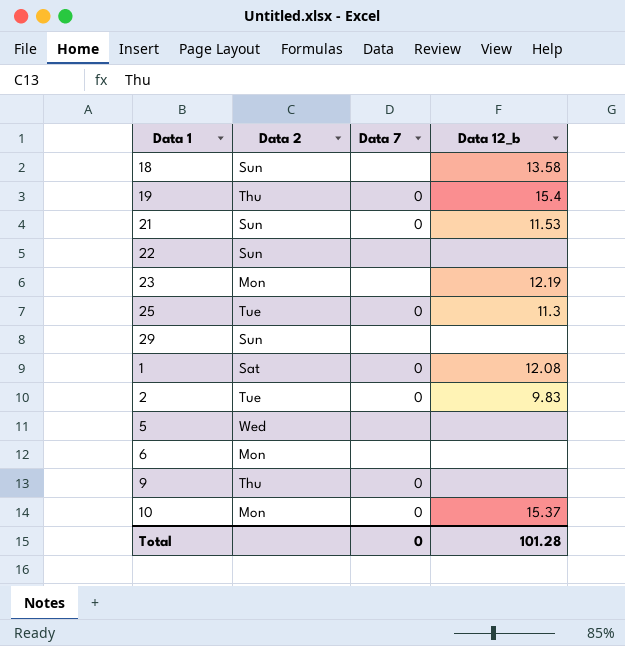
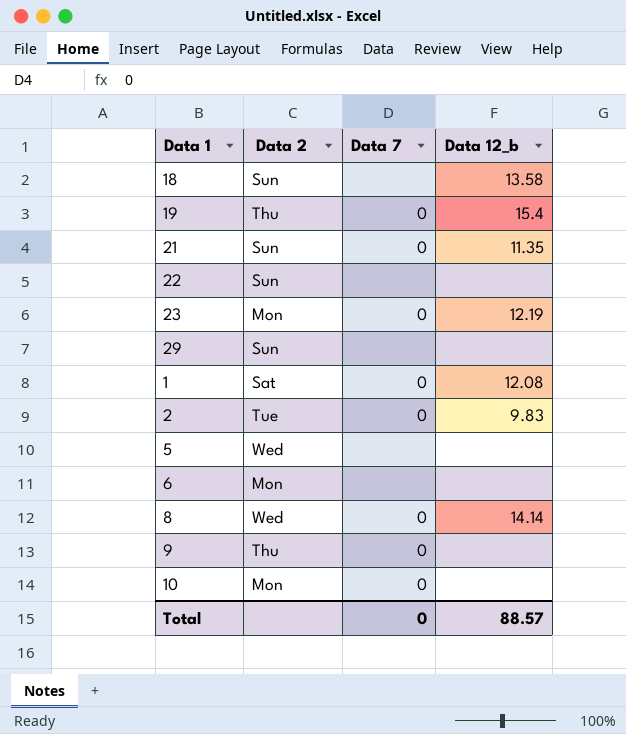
row 25: Tue | 0 | 11.3 -> none
21 | Data 12_b: 11.53 -> 11.35
23 | Data 7: none -> 0
row 8: none -> Wed | 0 | 14.14
10 | Data 12_b: 15.37 -> none
Total | Data 12_b: 101.28 -> 88.57

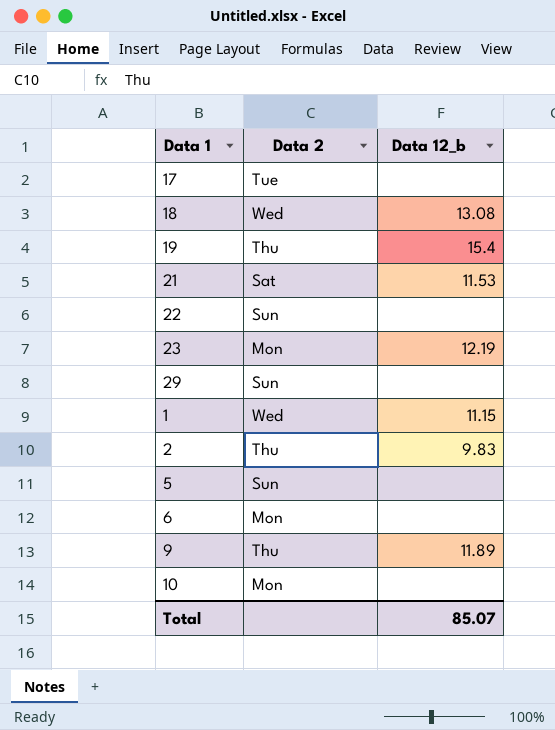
column Data 7 | position: 3 -> none
row 8: Wed | 0 | 14.14 -> none
row 17: none -> Tue | none
18 | Data 2: Sun -> Wed
18 | Data 12_b: 13.58 -> 13.08
21 | Data 2: Sun -> Sat
21 | Data 12_b: 11.35 -> 11.53
1 | Data 2: Sat -> Wed
1 | Data 12_b: 12.08 -> 11.15
2 | Data 2: Tue -> Thu
5 | Data 2: Wed -> Sun
9 | Data 12_b: none -> 11.89
Total | Data 12_b: 88.57 -> 85.07

